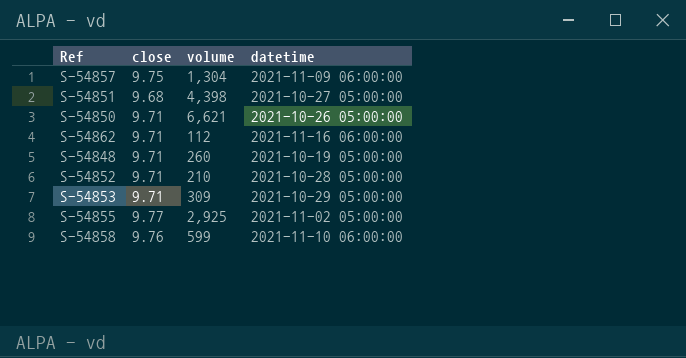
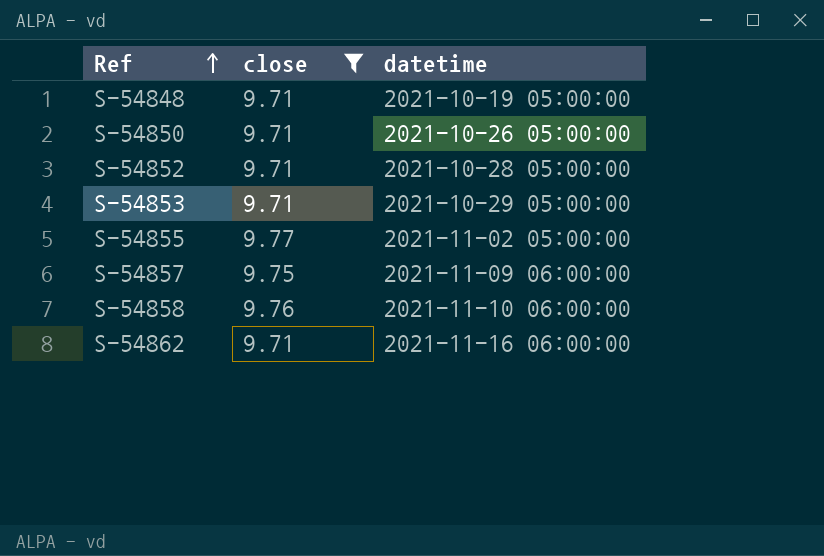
filter: none -> close != 9.68
row order: none -> Ref ascending
column volume | position: 3 -> none

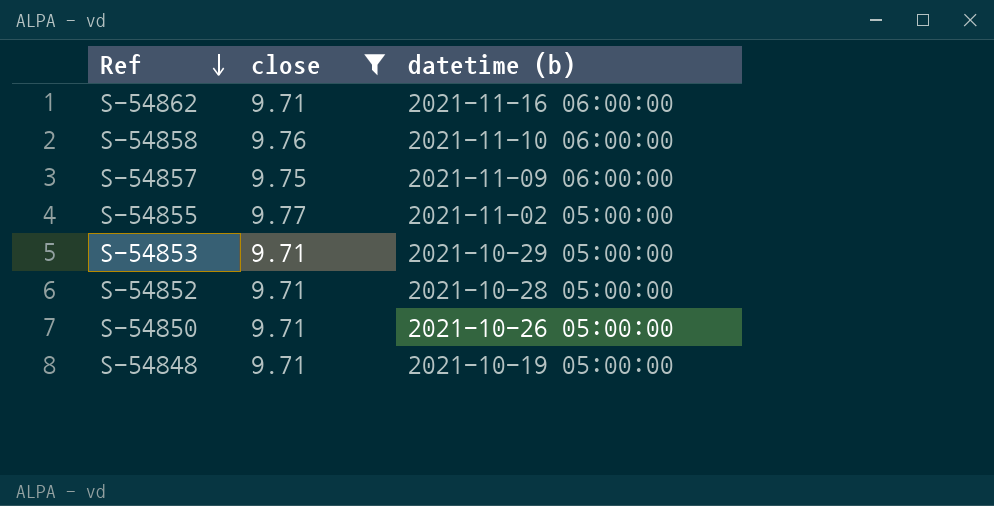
row order: Ref ascending -> Ref descending
column name: datetime -> datetime (b)

